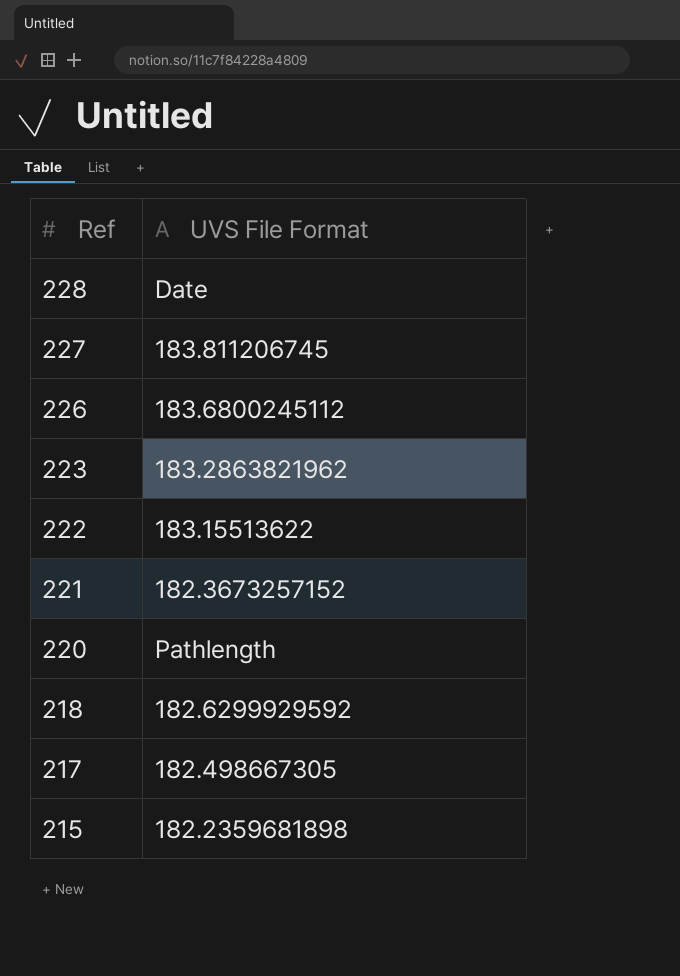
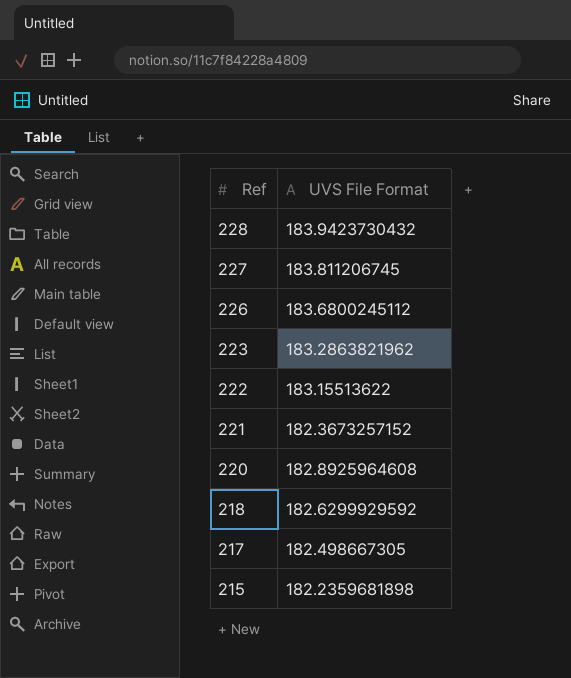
228 | UVS File Format: Date -> 183.9423730432
220 | UVS File Format: Pathlength -> 182.8925964608

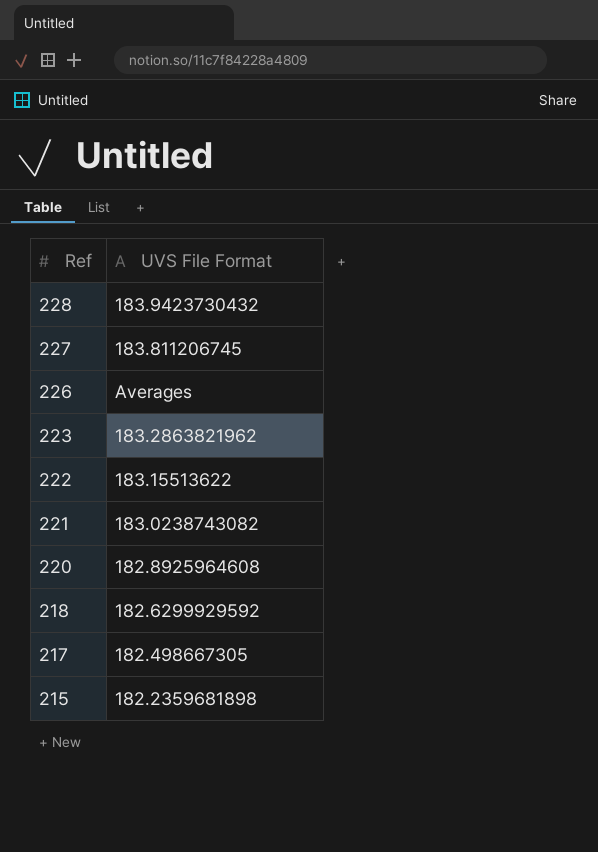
226 | UVS File Format: 183.6800245112 -> Averages
221 | UVS File Format: 182.3673257152 -> 183.0238743082

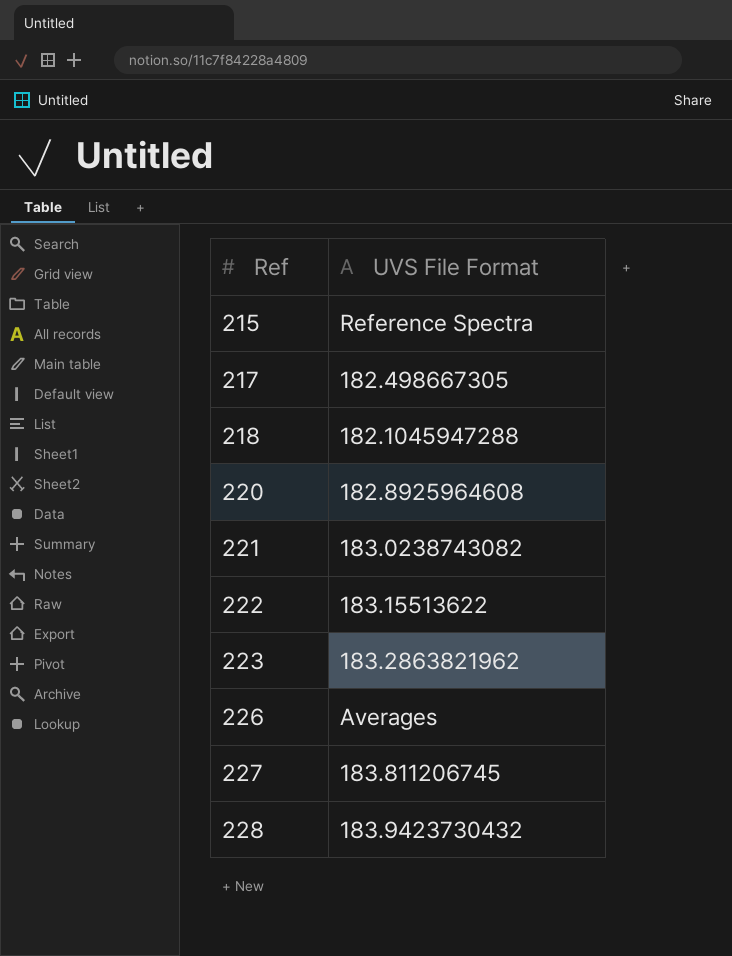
row order: Ref descending -> Ref ascending
215 | UVS File Format: 182.2359681898 -> Reference Spectra
218 | UVS File Format: 182.6299929592 -> 182.1045947288

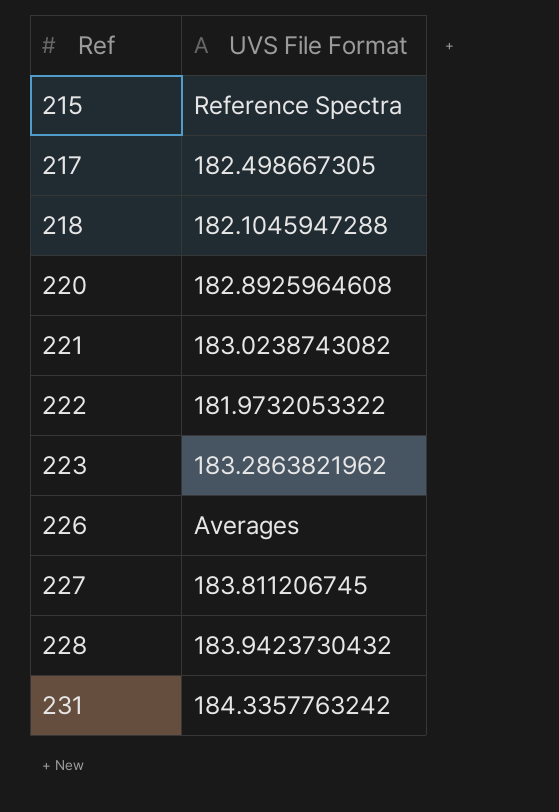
222 | UVS File Format: 183.15513622 -> 181.9732053322
row 231: none -> 184.3357763242

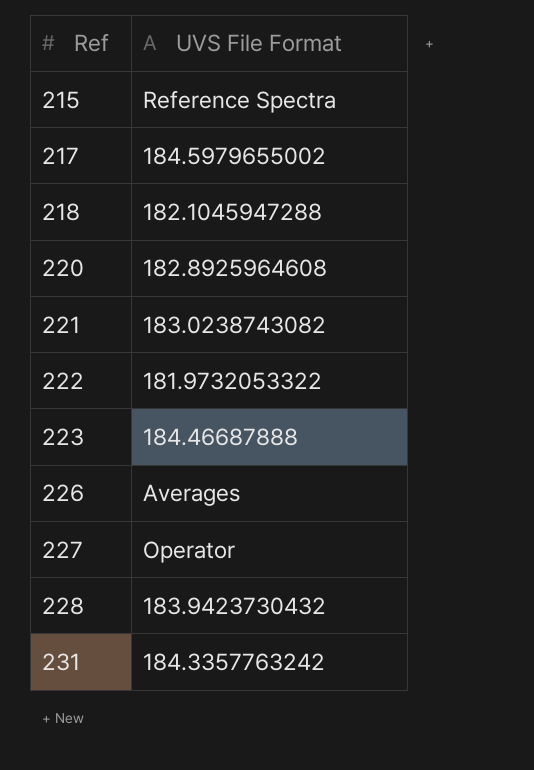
217 | UVS File Format: 182.498667305 -> 184.5979655002
223 | UVS File Format: 183.2863821962 -> 184.46687888
227 | UVS File Format: 183.811206745 -> Operator

